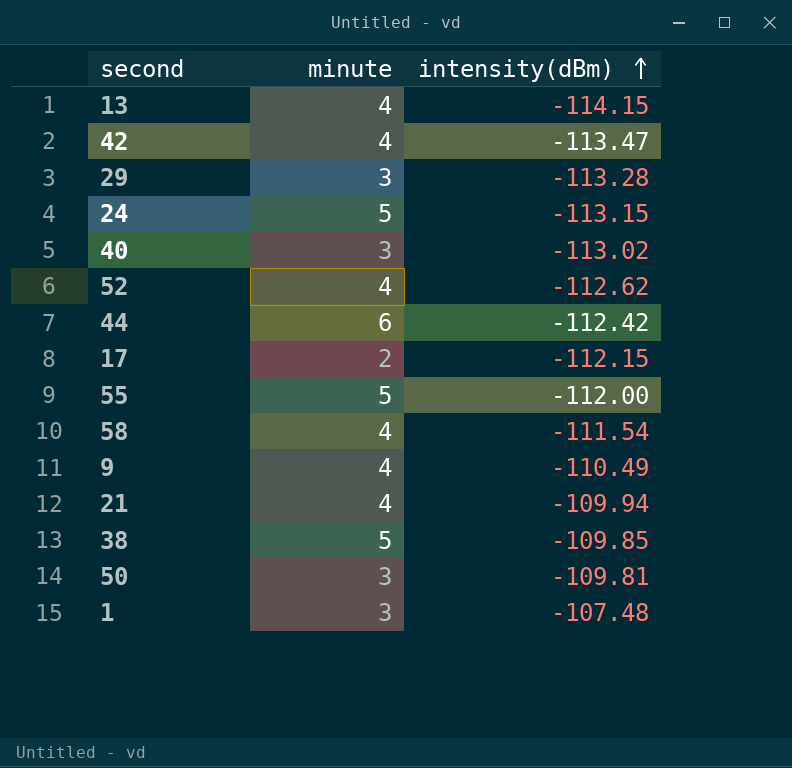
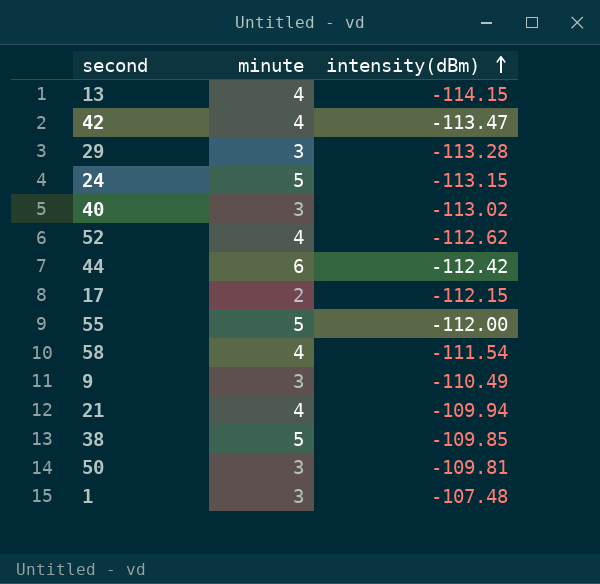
9 | minute: 4 -> 3

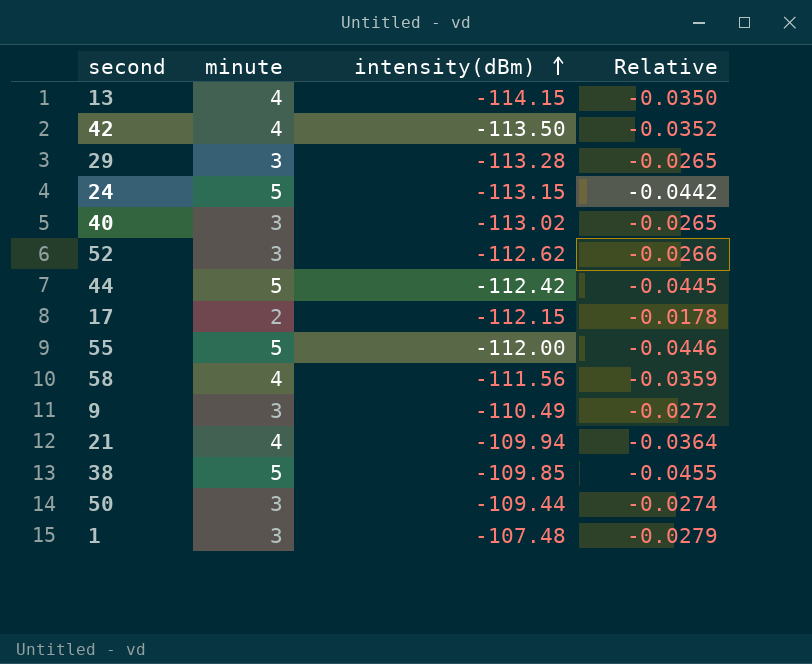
column Relative | formula: none -> [minute] / [intensity(dBm)]
42 | intensity(dBm): -113.47 -> -113.50
52 | minute: 4 -> 3
44 | minute: 6 -> 5
58 | intensity(dBm): -111.54 -> -111.56
50 | intensity(dBm): -109.81 -> -109.44

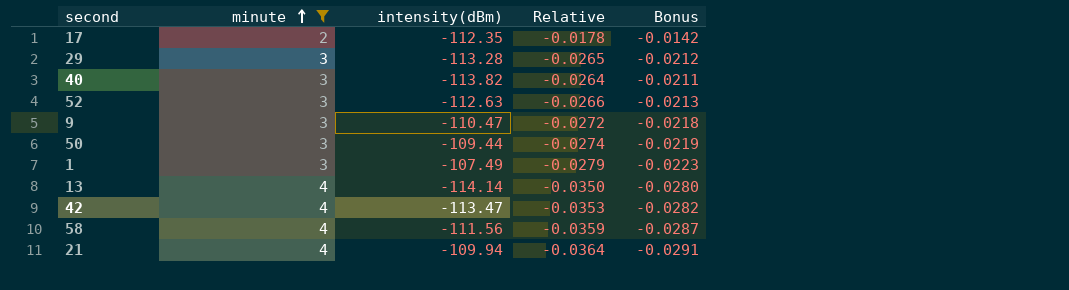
filter: none -> minute != 5
row order: intensity(dBm) ascending -> minute ascending
column Bonus | formula: none -> [Relative] * 0.8
17 | intensity(dBm): -112.15 -> -112.35
40 | intensity(dBm): -113.02 -> -113.82
40 | Relative: -0.0265 -> -0.0264
52 | intensity(dBm): -112.62 -> -112.63
9 | intensity(dBm): -110.49 -> -110.47
1 | intensity(dBm): -107.48 -> -107.49
13 | intensity(dBm): -114.15 -> -114.14
42 | intensity(dBm): -113.50 -> -113.47
42 | Relative: -0.0352 -> -0.0353

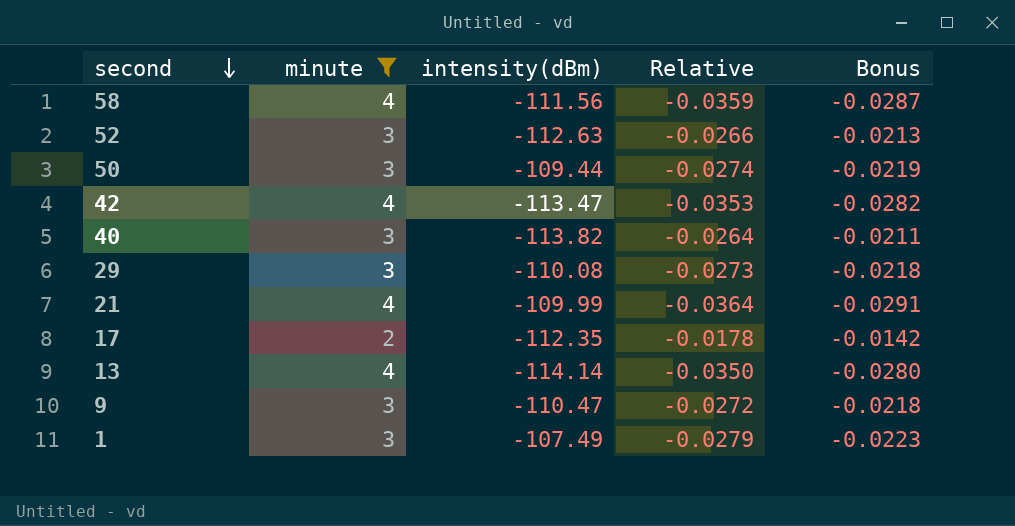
row order: minute ascending -> second descending
29 | intensity(dBm): -113.28 -> -110.08
29 | Relative: -0.0265 -> -0.0273
29 | Bonus: -0.0212 -> -0.0218
21 | intensity(dBm): -109.94 -> -109.99

